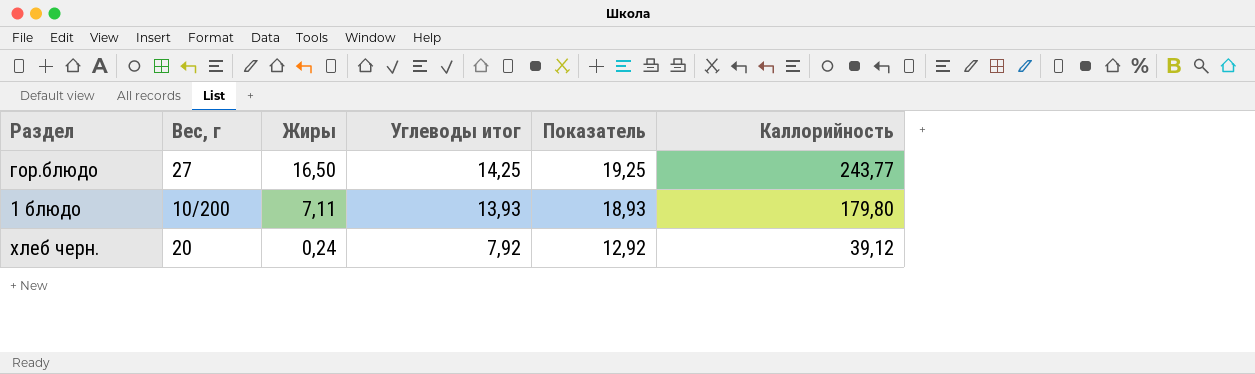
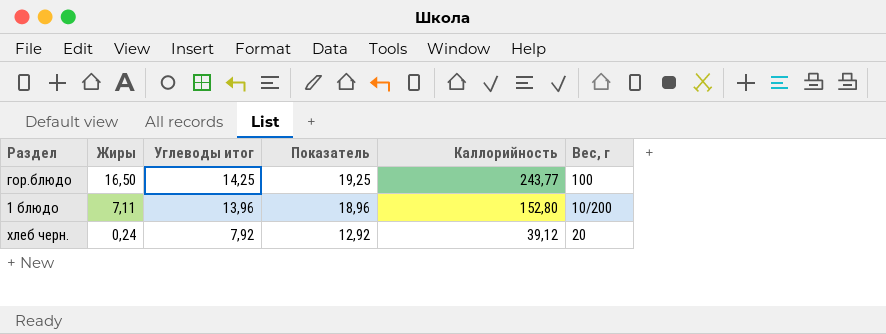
column Вес, г | position: 2 -> 6
гор.блюдо | Вес, г: 27 -> 100
1 блюдо | Углеводы итог: 13,93 -> 13,96
1 блюдо | Показатель: 18,93 -> 18,96
1 блюдо | Каллорийность: 179,80 -> 152,80

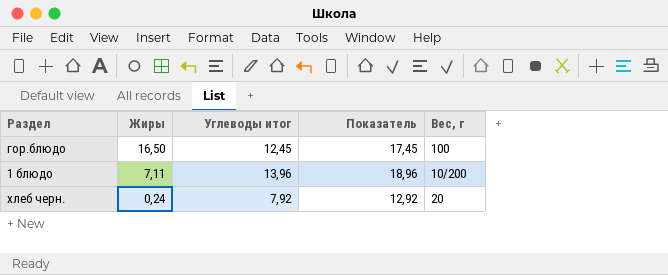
column Каллорийность | position: 5 -> none
гор.блюдо | Углеводы итог: 14,25 -> 12,45
гор.блюдо | Показатель: 19,25 -> 17,45

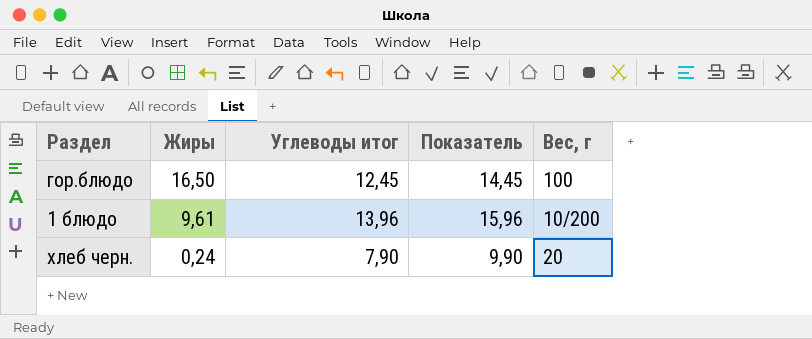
column Показатель | formula: [Углеводы итог] + 5 -> [Углеводы итог] + 2
1 блюдо | Жиры: 7,11 -> 9,61
хлеб черн. | Углеводы итог: 7,92 -> 7,90

